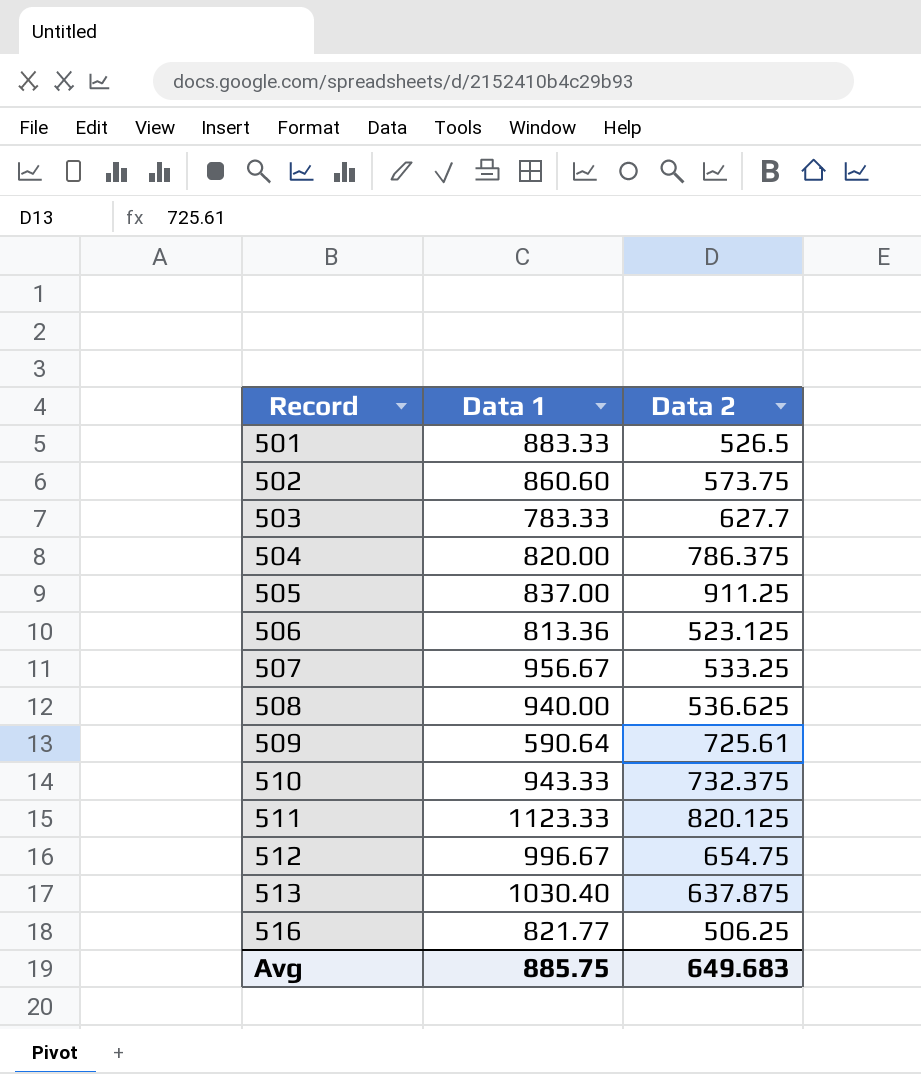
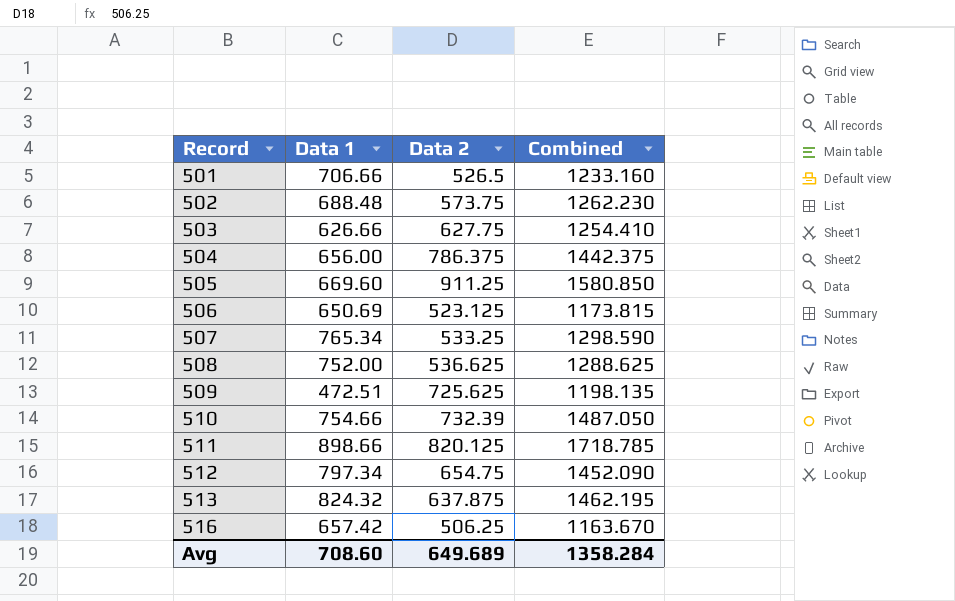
column Combined | formula: none -> [Data 1] + [Data 2]
501 | Data 1: 883.33 -> 706.66
502 | Data 1: 860.60 -> 688.48
503 | Data 1: 783.33 -> 626.66
503 | Data 2: 627.7 -> 627.75
504 | Data 1: 820.00 -> 656.00
505 | Data 1: 837.00 -> 669.60
506 | Data 1: 813.36 -> 650.69
507 | Data 1: 956.67 -> 765.34
508 | Data 1: 940.00 -> 752.00
509 | Data 1: 590.64 -> 472.51
509 | Data 2: 725.61 -> 725.625
510 | Data 1: 943.33 -> 754.66
510 | Data 2: 732.375 -> 732.39
511 | Data 1: 1123.33 -> 898.66
512 | Data 1: 996.67 -> 797.34
513 | Data 1: 1030.40 -> 824.32
516 | Data 1: 821.77 -> 657.42
Avg | Data 1: 885.75 -> 708.60
Avg | Data 2: 649.683 -> 649.689

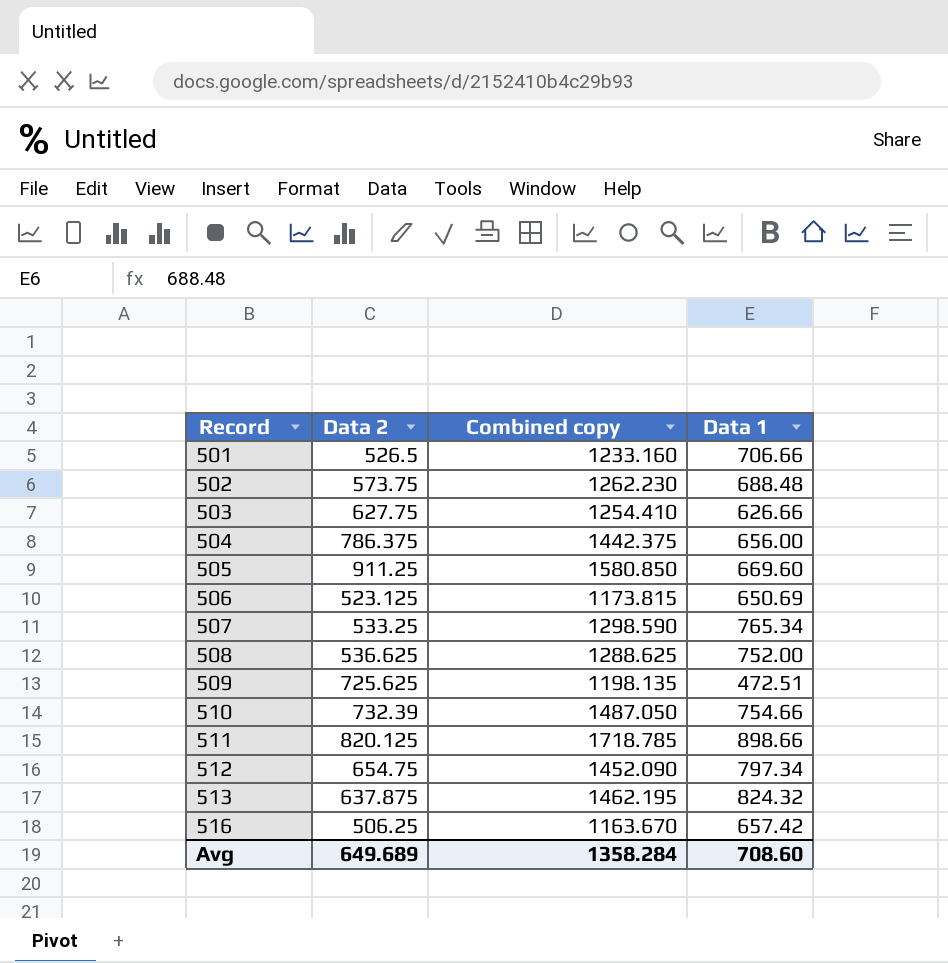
column name: Combined -> Combined copy
column Data 1 | position: 2 -> 4

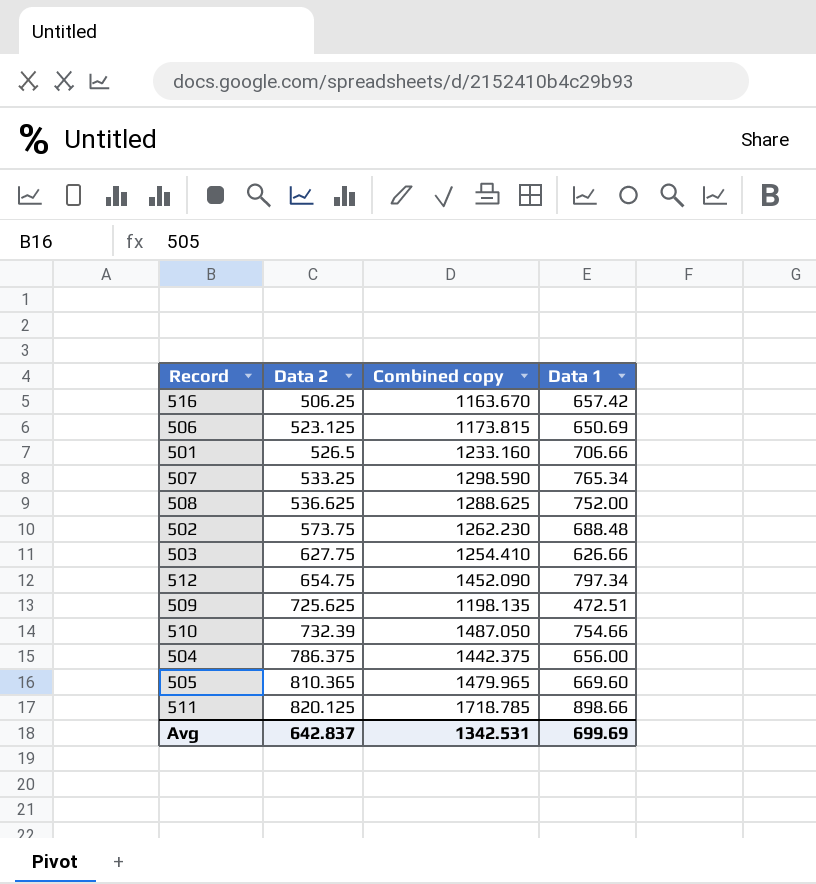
row order: Record ascending -> Data 2 ascending
row 513: 637.875 | 1462.195 | 824.32 -> none
505 | Data 2: 911.25 -> 810.365
505 | Combined copy: 1580.850 -> 1479.965
Avg | Data 2: 649.689 -> 642.837
Avg | Combined copy: 1358.284 -> 1342.531
Avg | Data 1: 708.60 -> 699.69

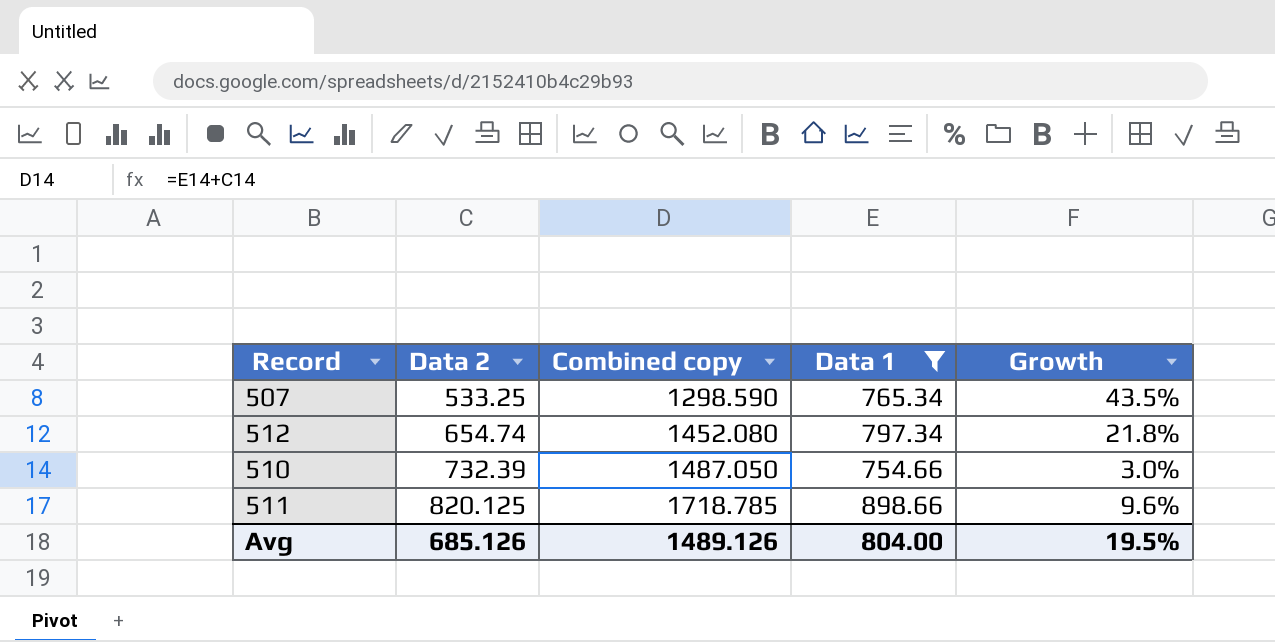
filter: none -> Data 1 >= 754.66
column Growth | formula: none -> ([Data 1] - [Data 2]) / [Data 2]
512 | Data 2: 654.75 -> 654.74
512 | Combined copy: 1452.090 -> 1452.080
Avg | Data 2: 642.837 -> 685.126
Avg | Combined copy: 1342.531 -> 1489.126
Avg | Data 1: 699.69 -> 804.00

